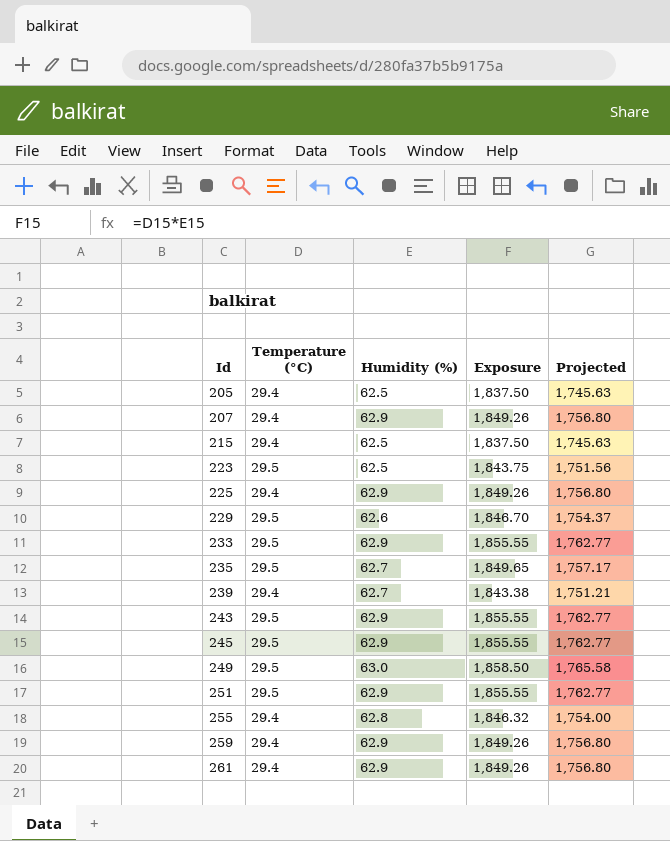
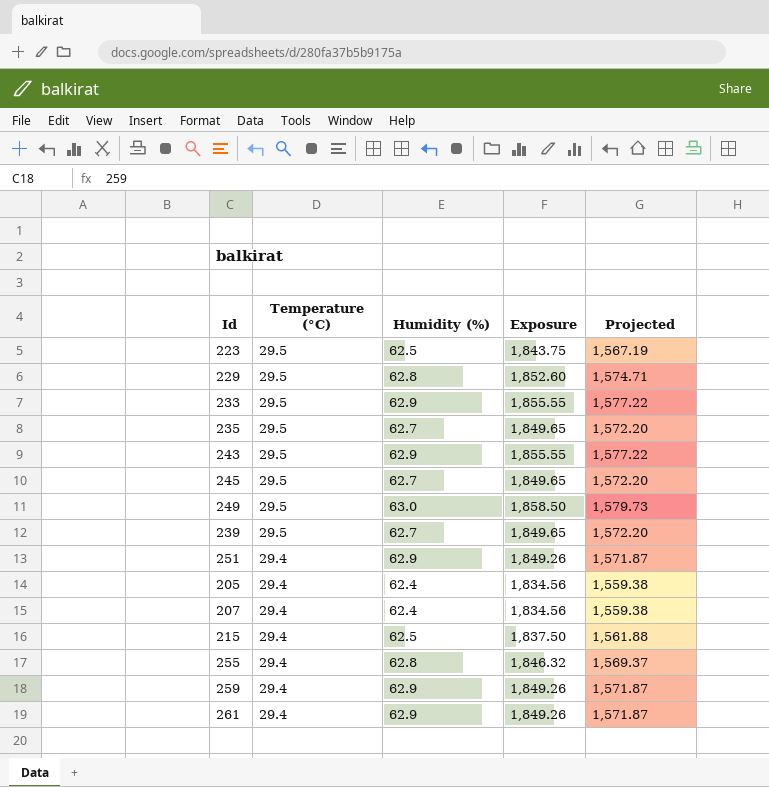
row order: Id ascending -> Temperature (°C) descending
column Projected | formula: [Exposure] * 0.95 -> [Exposure] * 0.85
row 225: 29.4 | 62.9 | 1,849.26 | 1,756.80 -> none
229 | Humidity (%): 62.6 -> 62.8
229 | Exposure: 1,846.70 -> 1,852.60
245 | Humidity (%): 62.9 -> 62.7
245 | Exposure: 1,855.55 -> 1,849.65
239 | Temperature (°C): 29.4 -> 29.5
239 | Exposure: 1,843.38 -> 1,849.65
251 | Temperature (°C): 29.5 -> 29.4
251 | Exposure: 1,855.55 -> 1,849.26
205 | Humidity (%): 62.5 -> 62.4
205 | Exposure: 1,837.50 -> 1,834.56
207 | Humidity (%): 62.9 -> 62.4
207 | Exposure: 1,849.26 -> 1,834.56

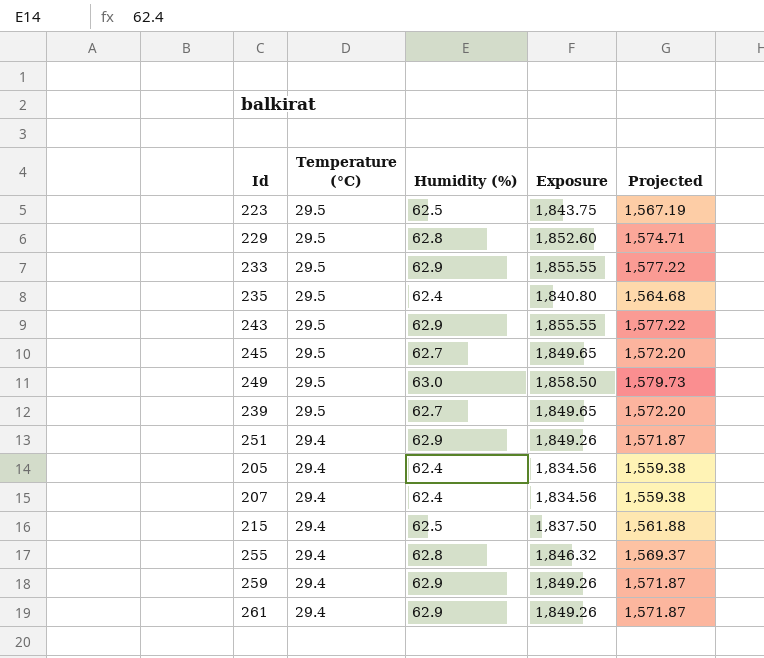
235 | Humidity (%): 62.7 -> 62.4
235 | Exposure: 1,849.65 -> 1,840.80
235 | Projected: 1,572.20 -> 1,564.68

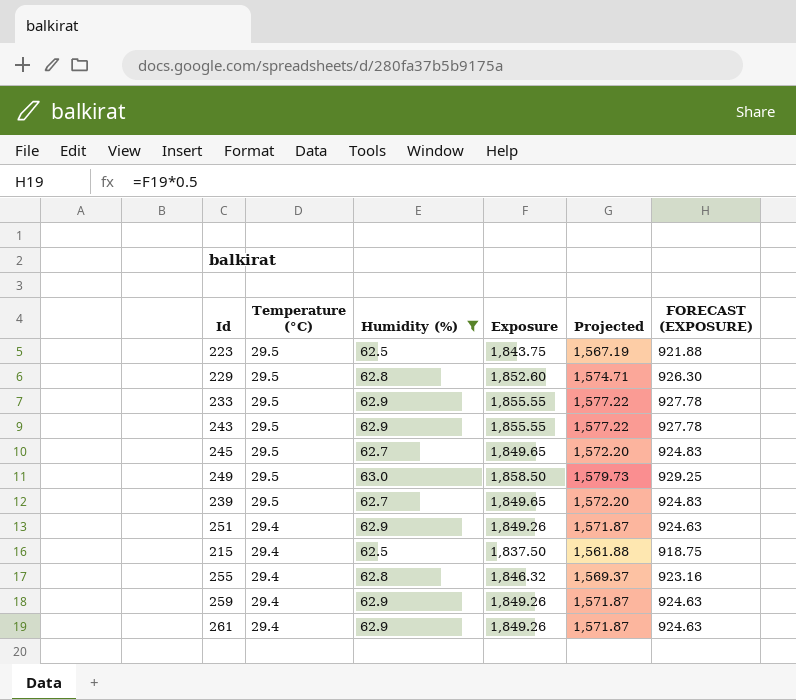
filter: none -> Humidity (%) != 62.4
column FORECAST (EXPOSURE) | formula: none -> [Exposure] * 0.5

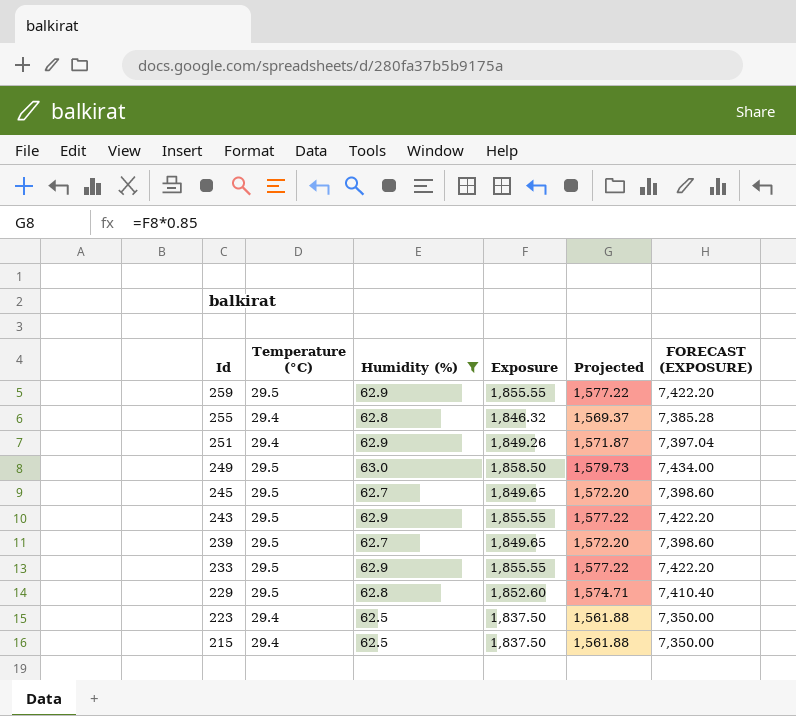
row order: Temperature (°C) descending -> Id descending
column FORECAST (EXPOSURE) | formula: [Exposure] * 0.5 -> [Exposure] * 4
row 261: 29.4 | 62.9 | 1,849.26 | 1,571.87 | 924.63 -> none
259 | Temperature (°C): 29.4 -> 29.5
259 | Exposure: 1,849.26 -> 1,855.55
259 | Projected: 1,571.87 -> 1,577.22
223 | Temperature (°C): 29.5 -> 29.4
223 | Exposure: 1,843.75 -> 1,837.50
223 | Projected: 1,567.19 -> 1,561.88

